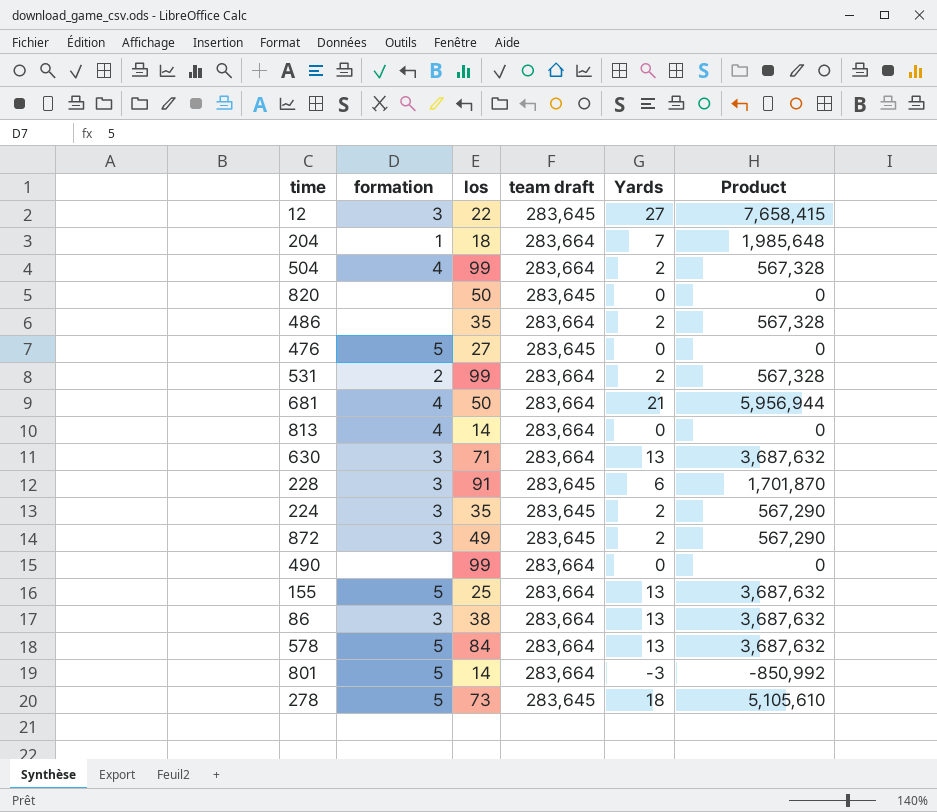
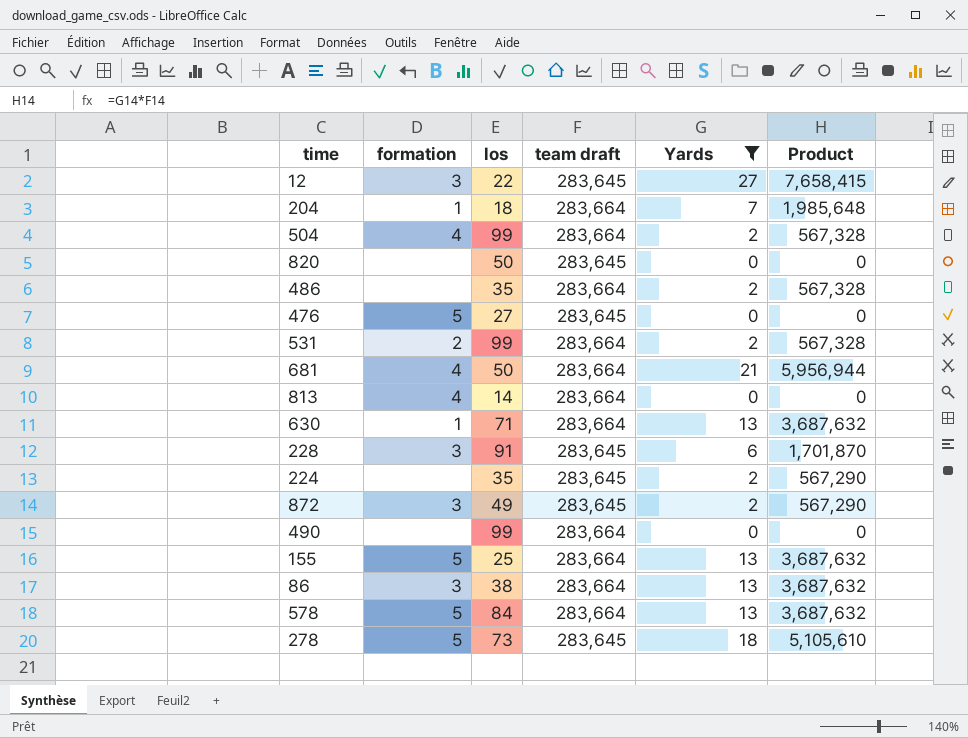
filter: none -> Yards != -3
630 | formation: 3 -> 1
224 | formation: 3 -> none

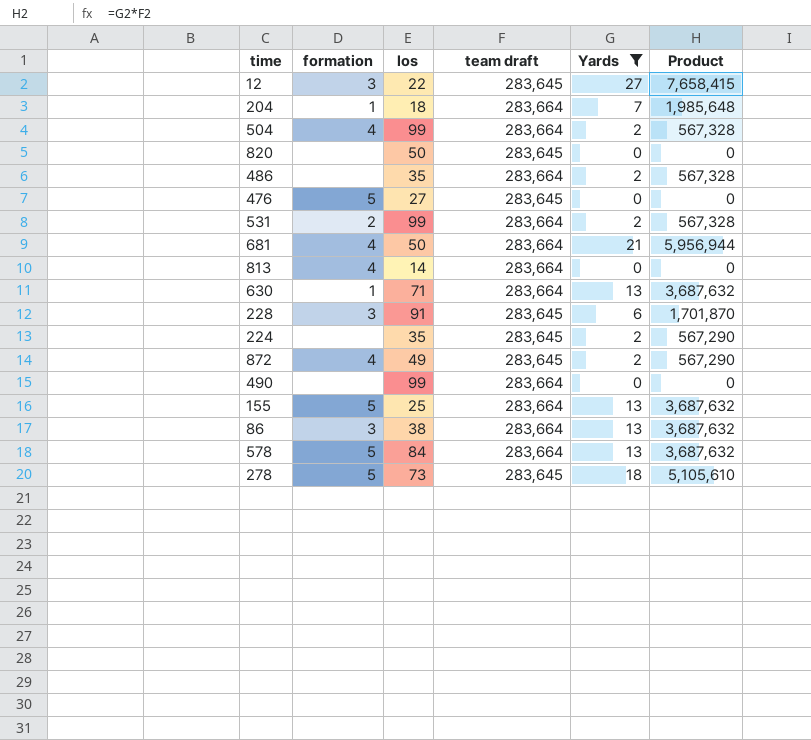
872 | formation: 3 -> 4

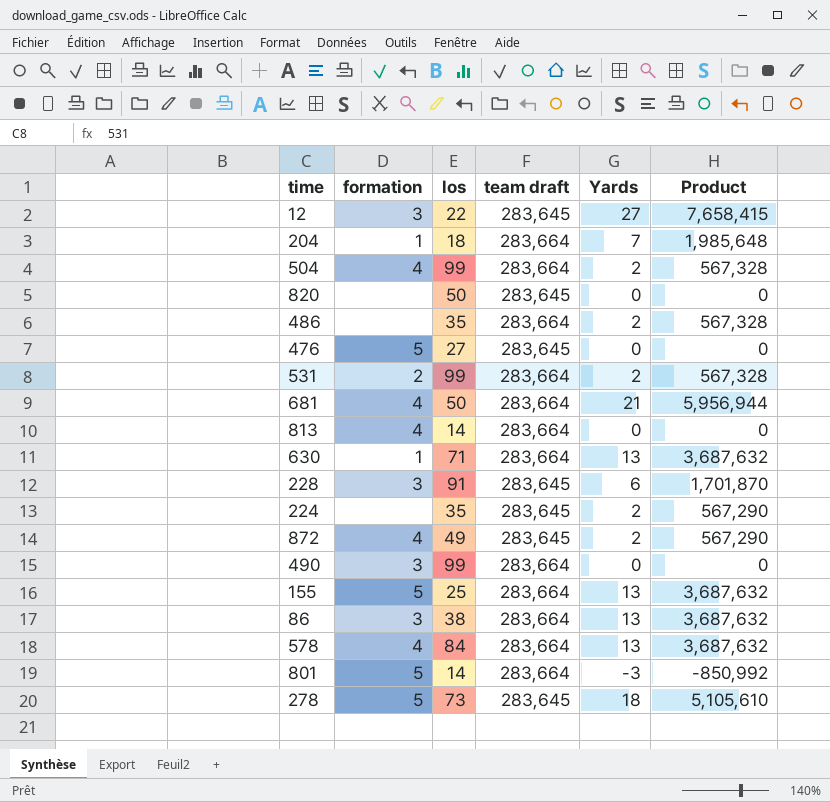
filter: Yards != -3 -> none
490 | formation: none -> 3
578 | formation: 5 -> 4

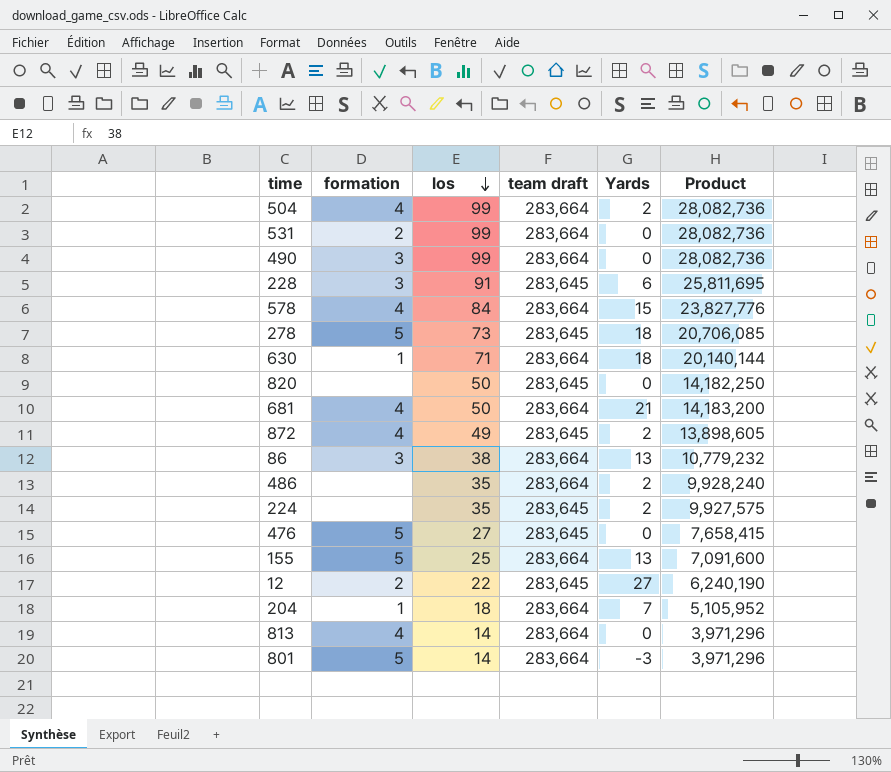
row order: none -> los descending
column Product | formula: [team draft] * [Yards] -> [los] * [team draft]
531 | Yards: 2 -> 0
578 | Yards: 13 -> 15
630 | Yards: 13 -> 18
12 | formation: 3 -> 2

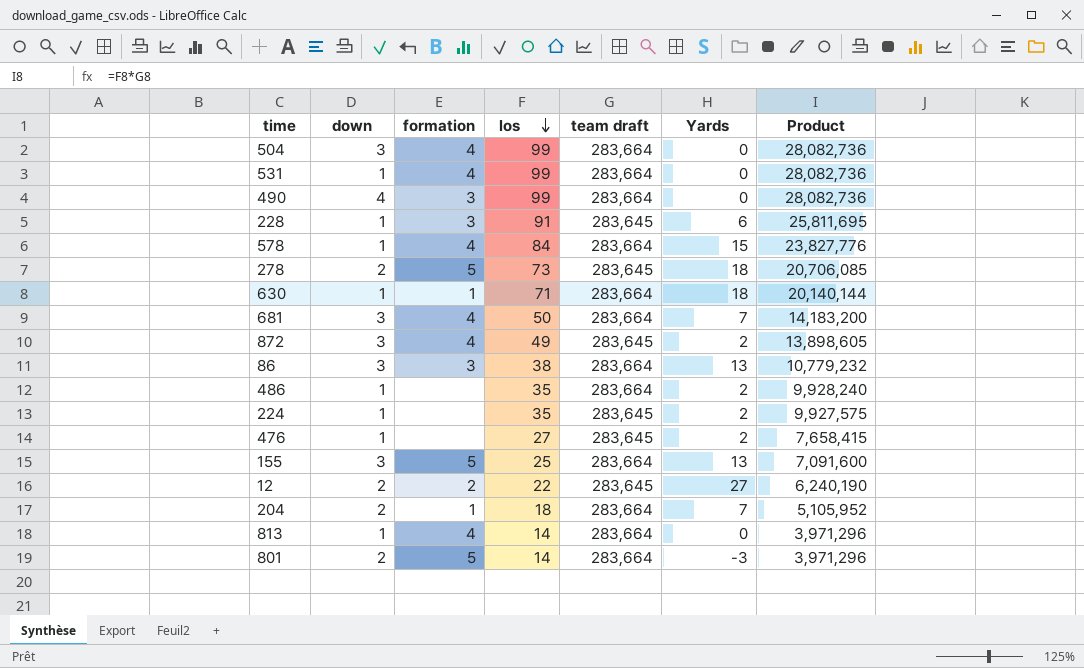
column down | position: none -> 2
row 820: none | 50 | 283,645 | 0 | 14,182,250 -> none
504 | Yards: 2 -> 0
531 | formation: 2 -> 4
681 | Yards: 21 -> 7
476 | formation: 5 -> none
476 | Yards: 0 -> 2

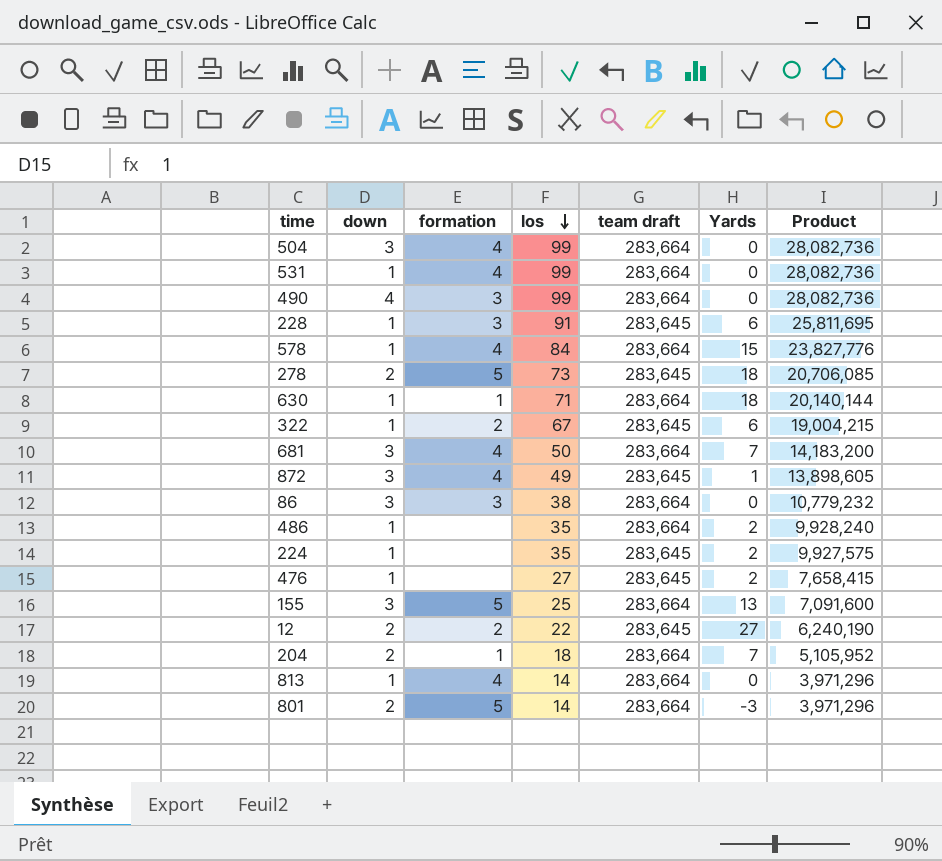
row 322: none -> 1 | 2 | 67 | 283,645 | 6 | 19,004,215
872 | Yards: 2 -> 1
86 | Yards: 13 -> 0

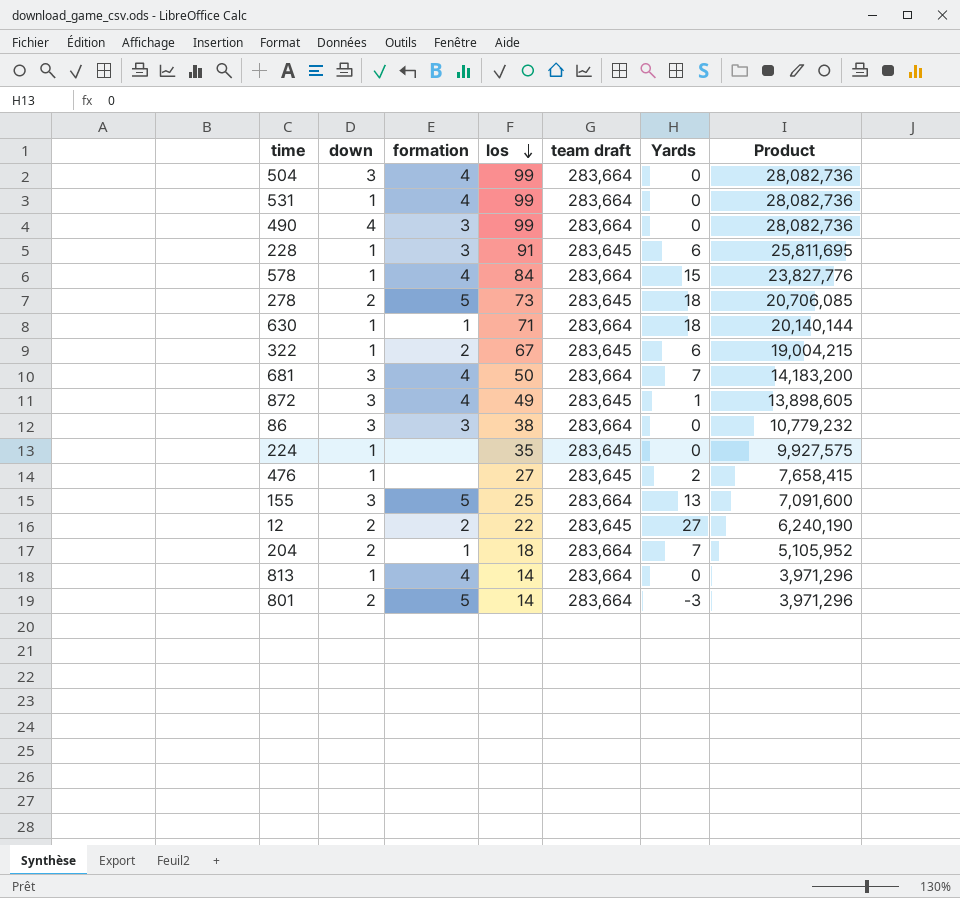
row 486: 1 | none | 35 | 283,664 | 2 | 9,928,240 -> none
224 | Yards: 2 -> 0

